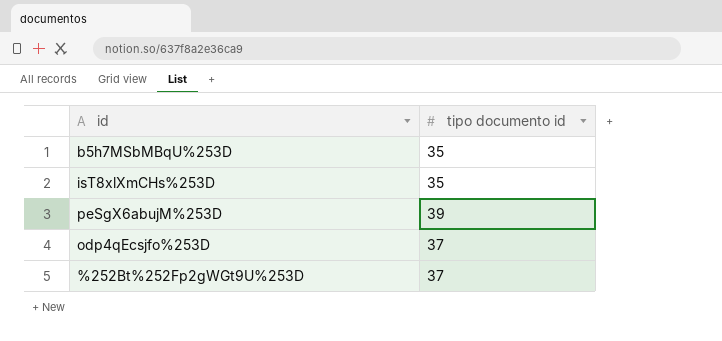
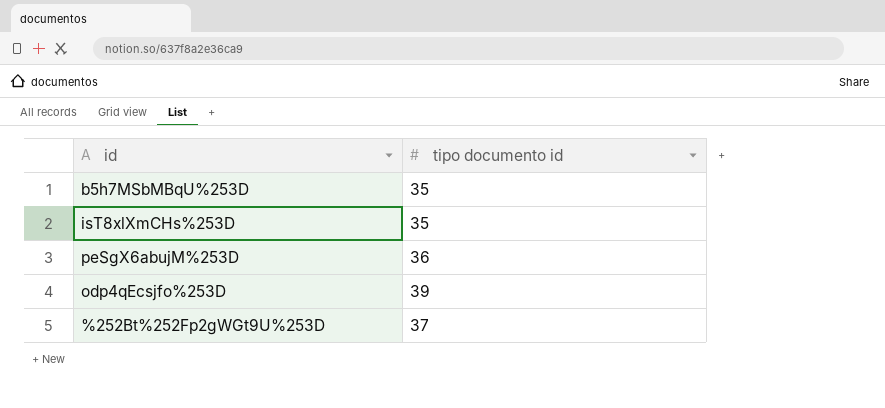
peSgX6abujM%253D | tipo documento id: 39 -> 36
odp4qEcsjfo%253D | tipo documento id: 37 -> 39

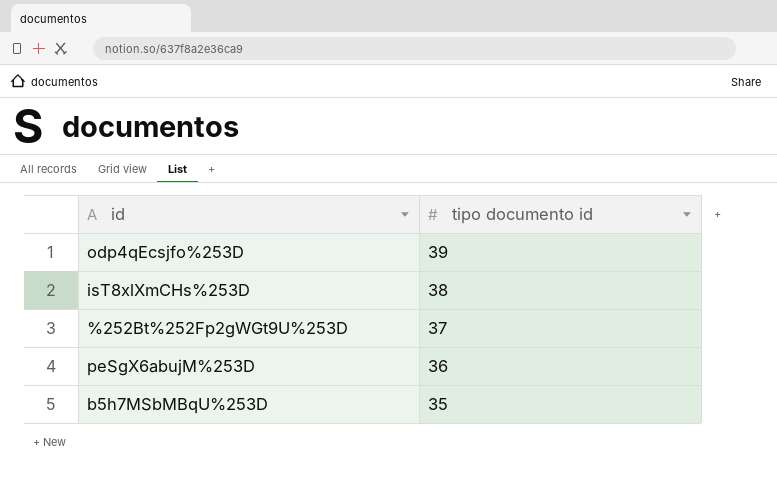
row order: none -> tipo documento id descending
isT8xlXmCHs%253D | tipo documento id: 35 -> 38

